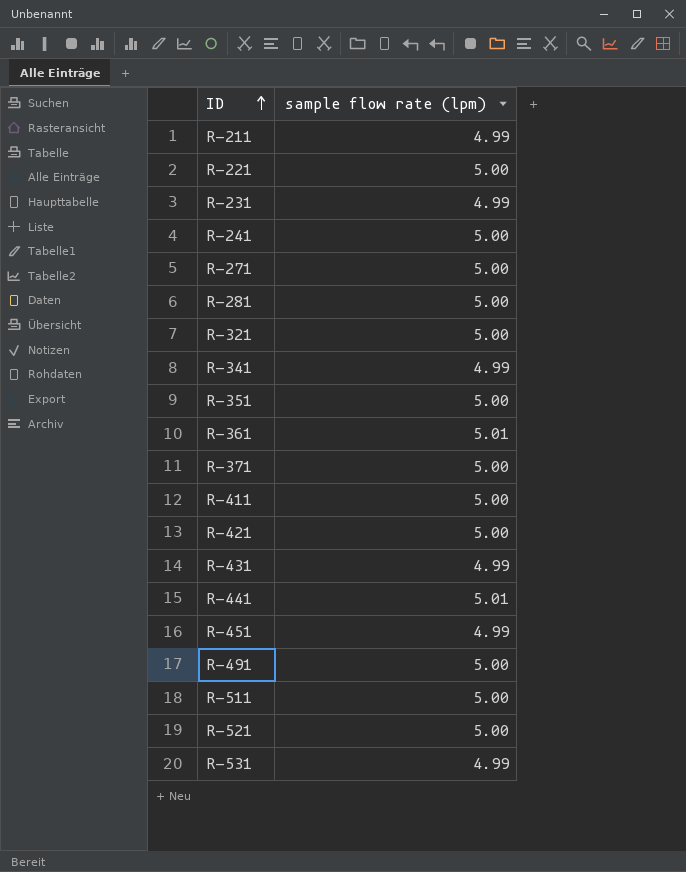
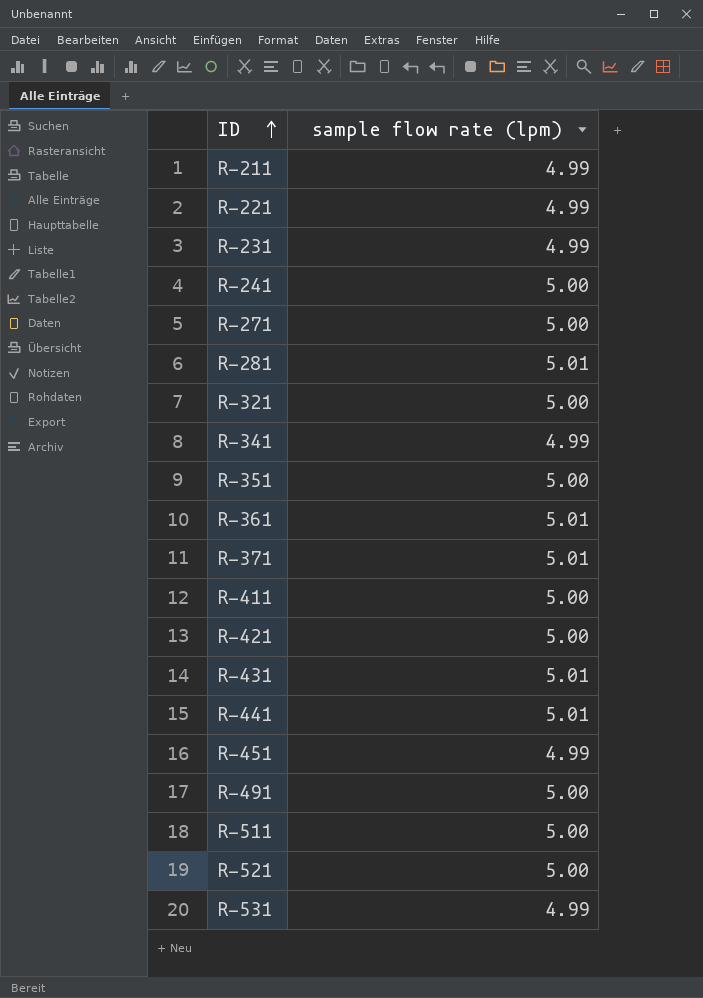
R-221 | sample flow rate (lpm): 5.00 -> 4.99
R-281 | sample flow rate (lpm): 5.00 -> 5.01
R-371 | sample flow rate (lpm): 5.00 -> 5.01
R-431 | sample flow rate (lpm): 4.99 -> 5.01

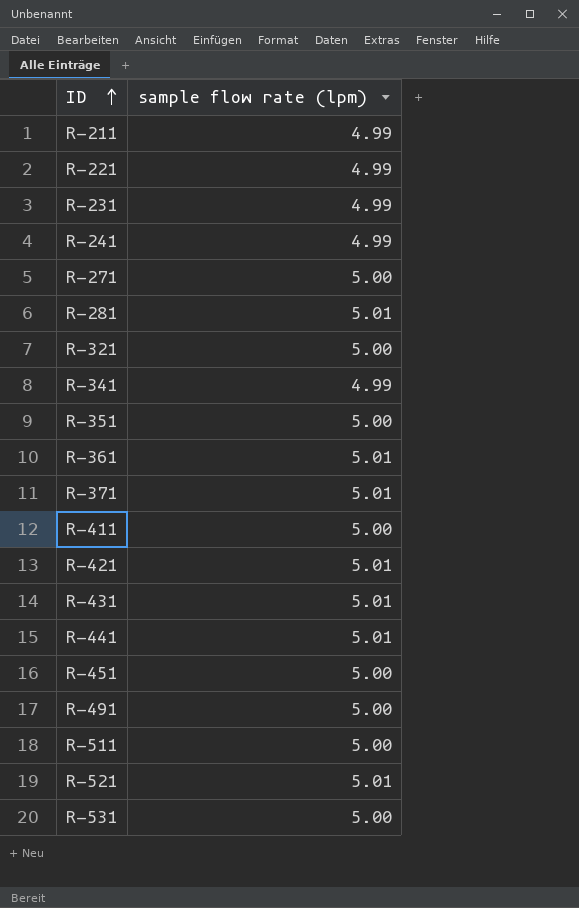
R-241 | sample flow rate (lpm): 5.00 -> 4.99
R-421 | sample flow rate (lpm): 5.00 -> 5.01
R-451 | sample flow rate (lpm): 4.99 -> 5.00
R-521 | sample flow rate (lpm): 5.00 -> 5.01
R-531 | sample flow rate (lpm): 4.99 -> 5.00

